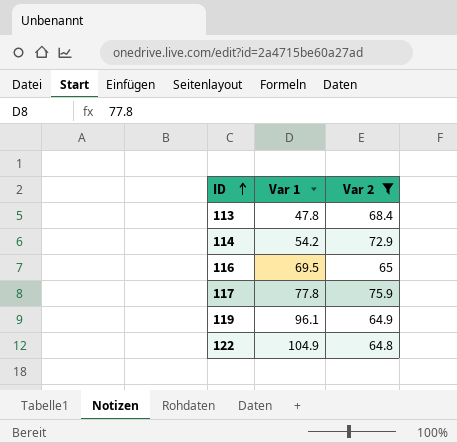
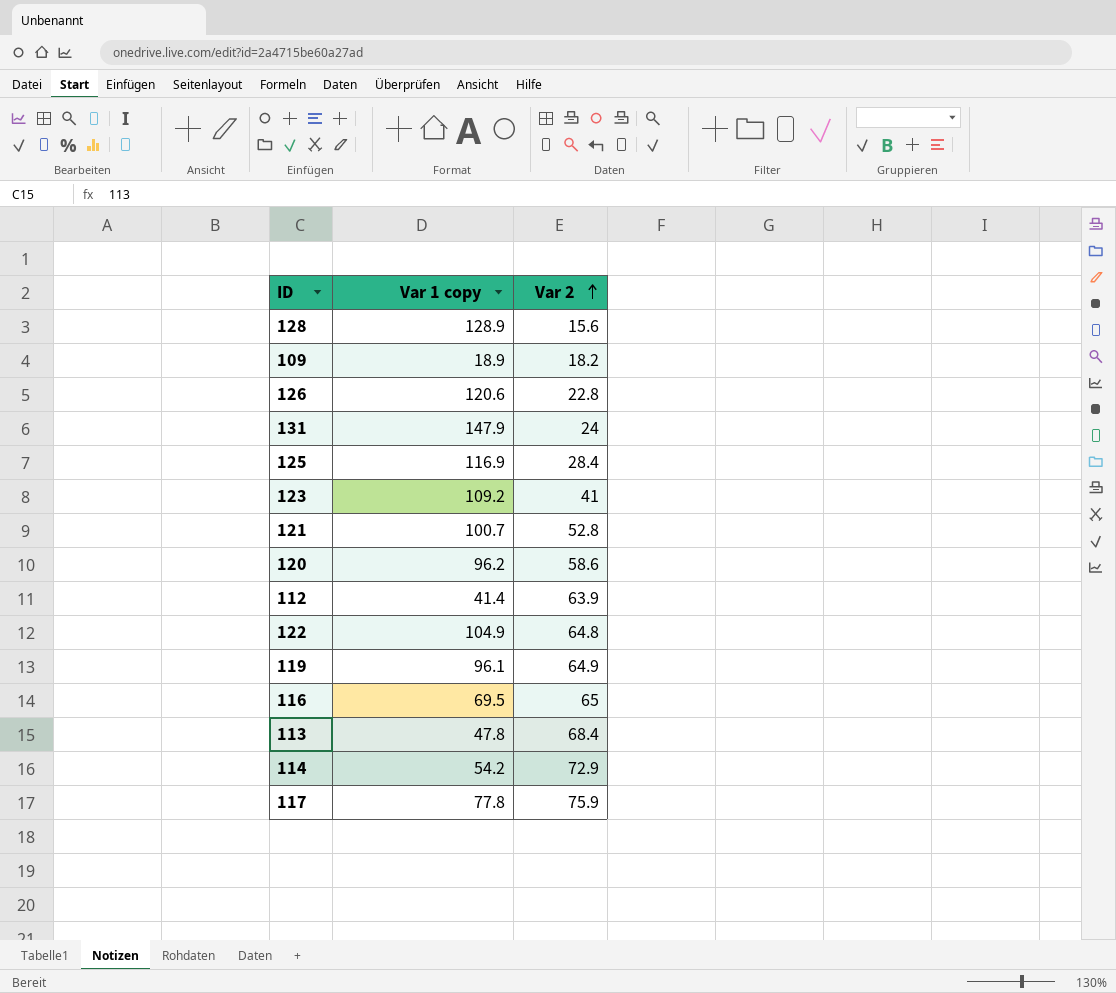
filter: Var 2 >= 64.8 -> none
row order: ID ascending -> Var 2 ascending
column name: Var 1 -> Var 1 copy

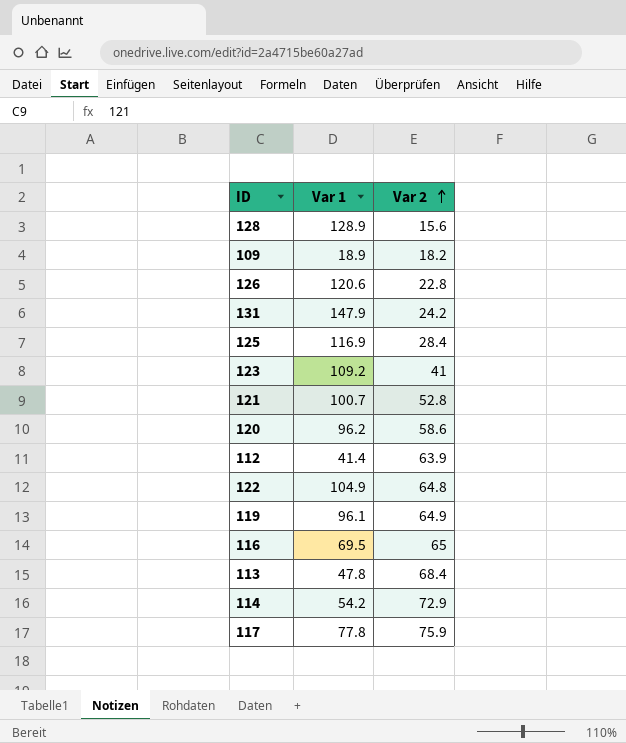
column name: Var 1 copy -> Var 1
131 | Var 2: 24 -> 24.2

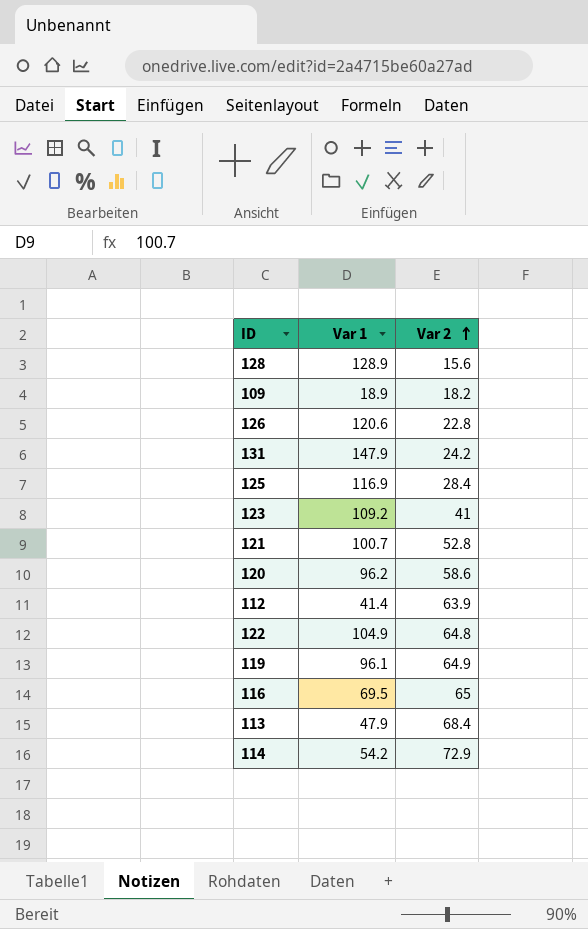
row 117: 77.8 | 75.9 -> none
113 | Var 1: 47.8 -> 47.9

